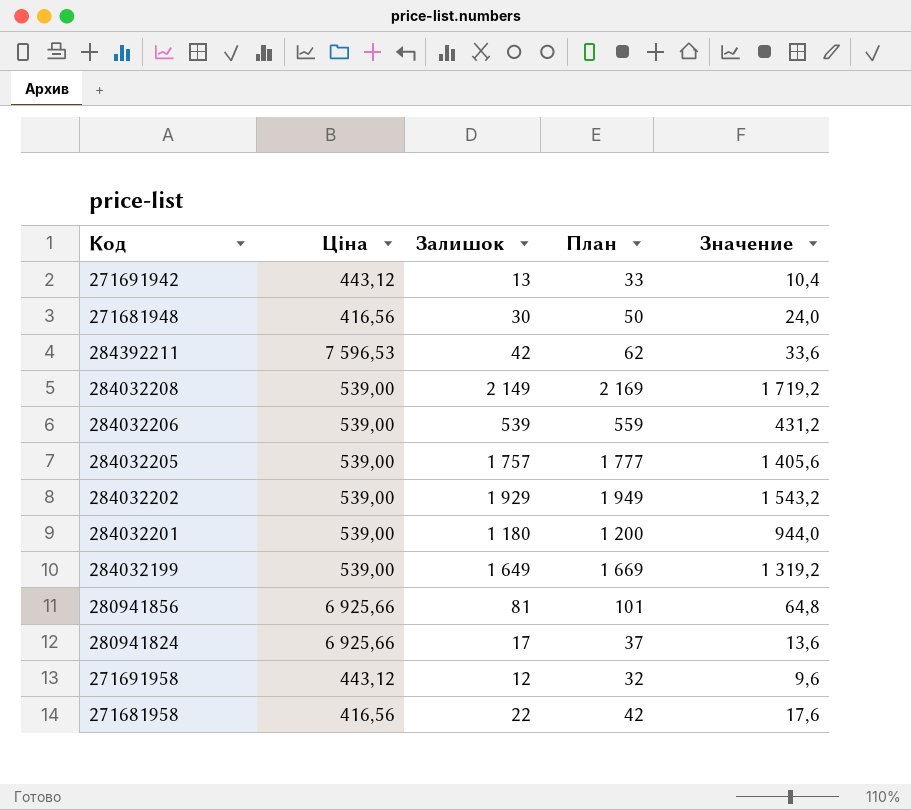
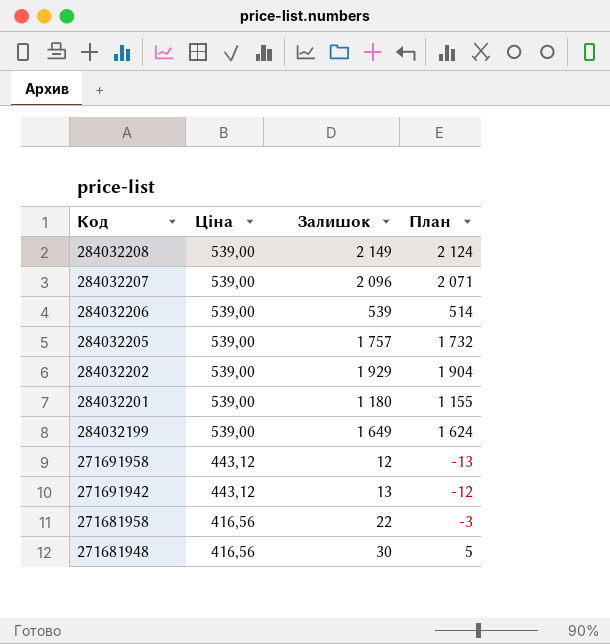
row order: none -> Код descending
column Значение | formula: [Залишок] * 0,8 -> none
column План | formula: [Залишок] + 20 -> [Залишок] - 25
row 284392211: 7 596,53 | 42 | 62 | 33,6 -> none
row 280941856: 6 925,66 | 81 | 101 | 64,8 -> none
row 280941824: 6 925,66 | 17 | 37 | 13,6 -> none
row 284032207: none -> 539,00 | 2 096 | 2 071

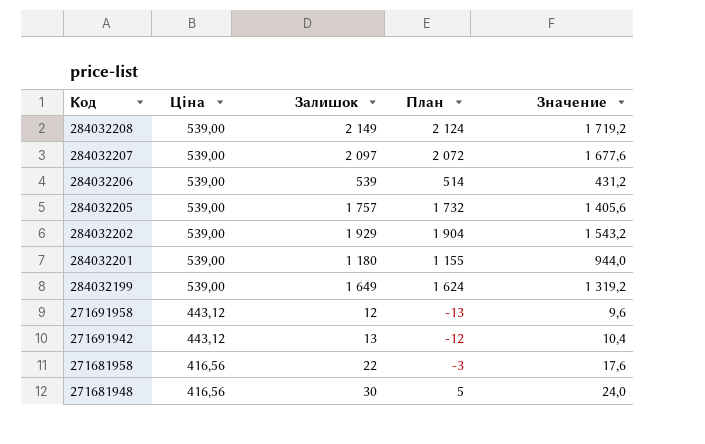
column Значение | formula: none -> [Залишок] * 0,8
284032207 | Залишок: 2 096 -> 2 097
284032207 | План: 2 071 -> 2 072

